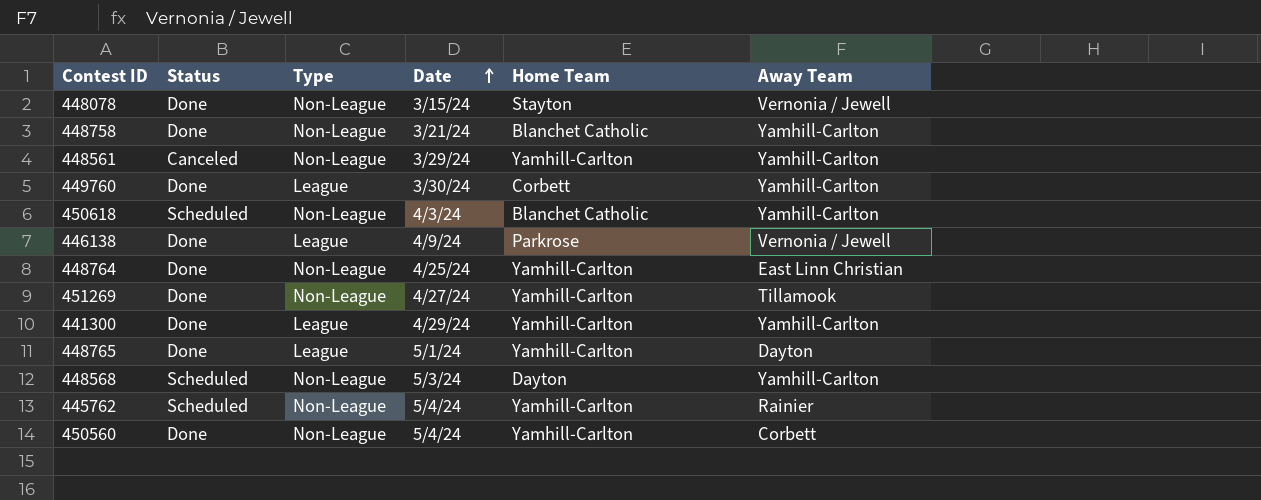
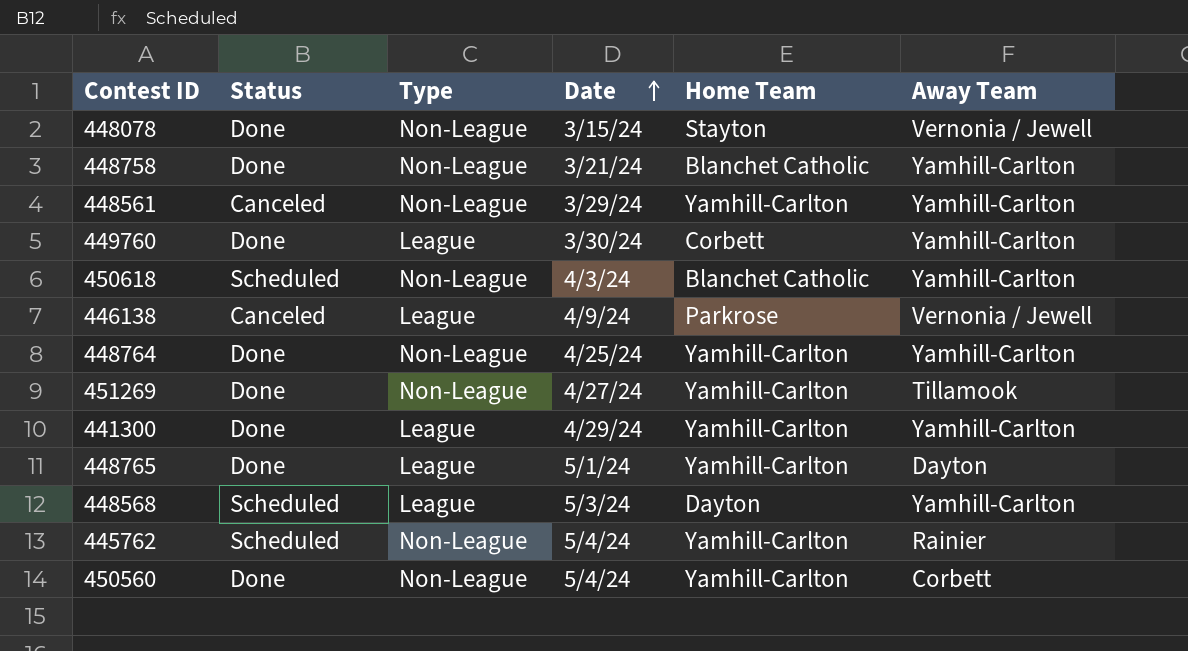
446138 | Status: Done -> Canceled
448764 | Away Team: East Linn Christian -> Yamhill-Carlton
448568 | Type: Non-League -> League

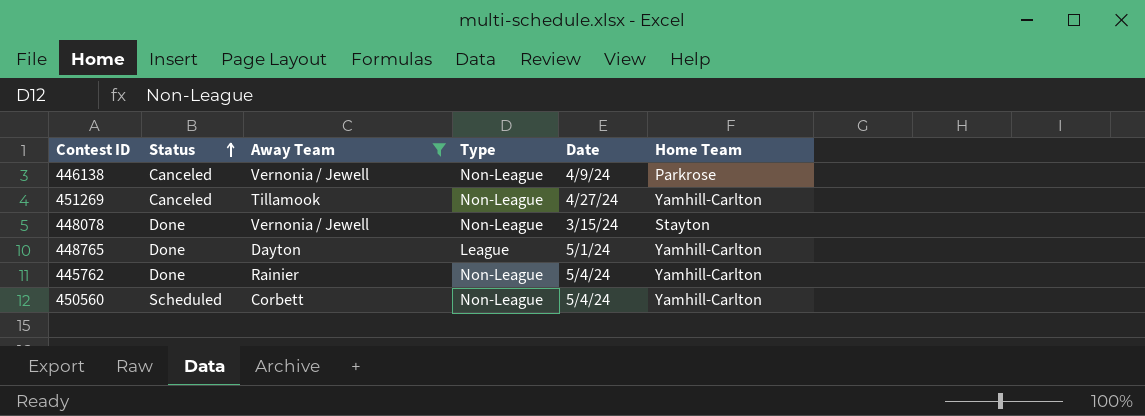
filter: none -> Away Team != Yamhill-Carlton
row order: Date ascending -> Status ascending
column Away Team | position: 6 -> 3
446138 | Type: League -> Non-League
451269 | Status: Done -> Canceled
445762 | Status: Scheduled -> Done
450560 | Status: Done -> Scheduled

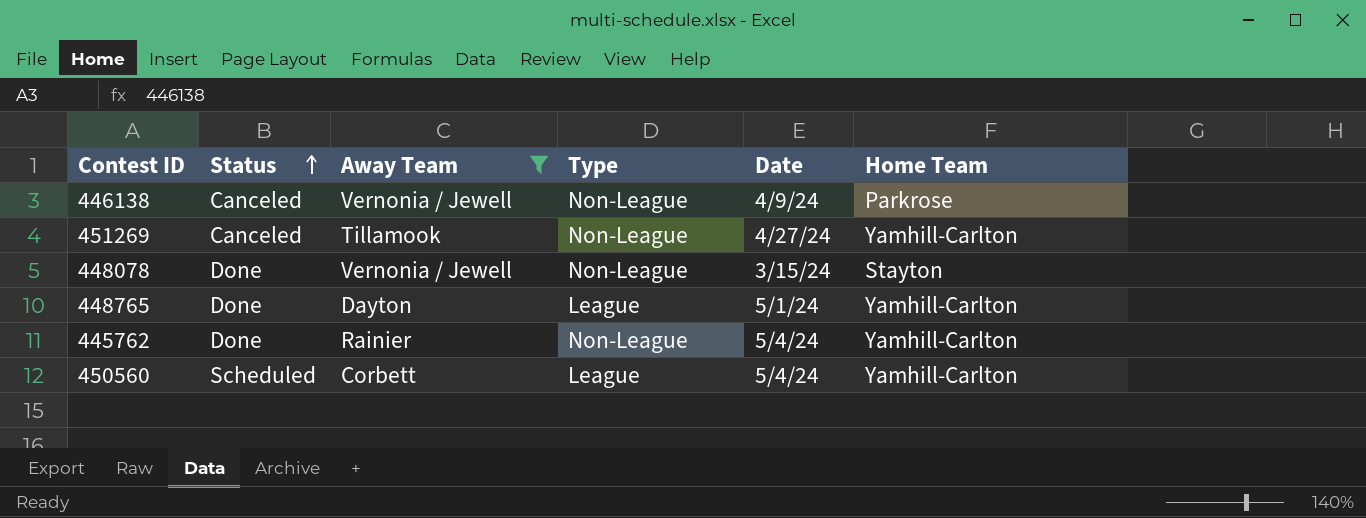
450560 | Type: Non-League -> League

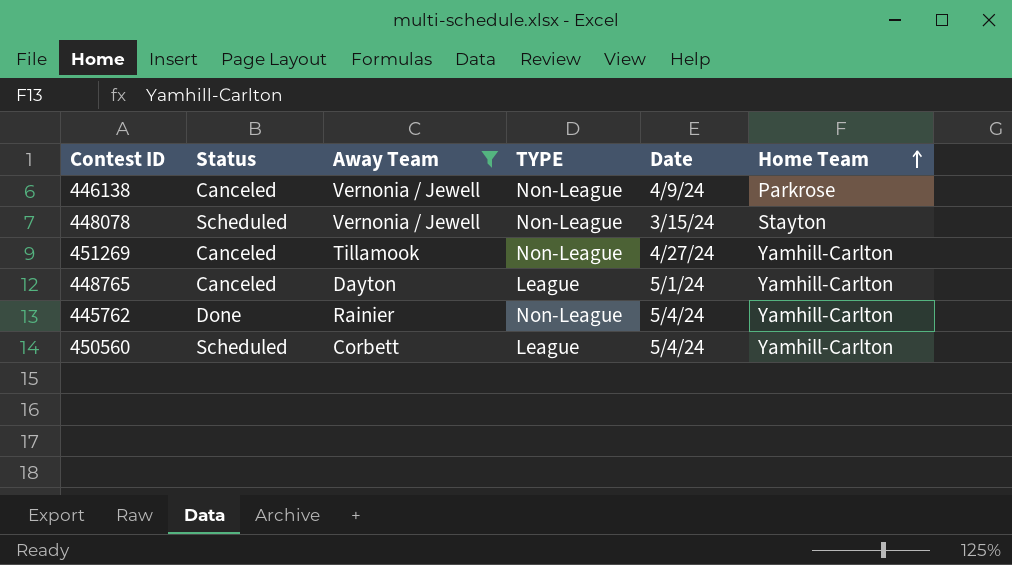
row order: Status ascending -> Home Team ascending
column name: Type -> TYPE
448078 | Status: Done -> Scheduled
448765 | Status: Done -> Canceled

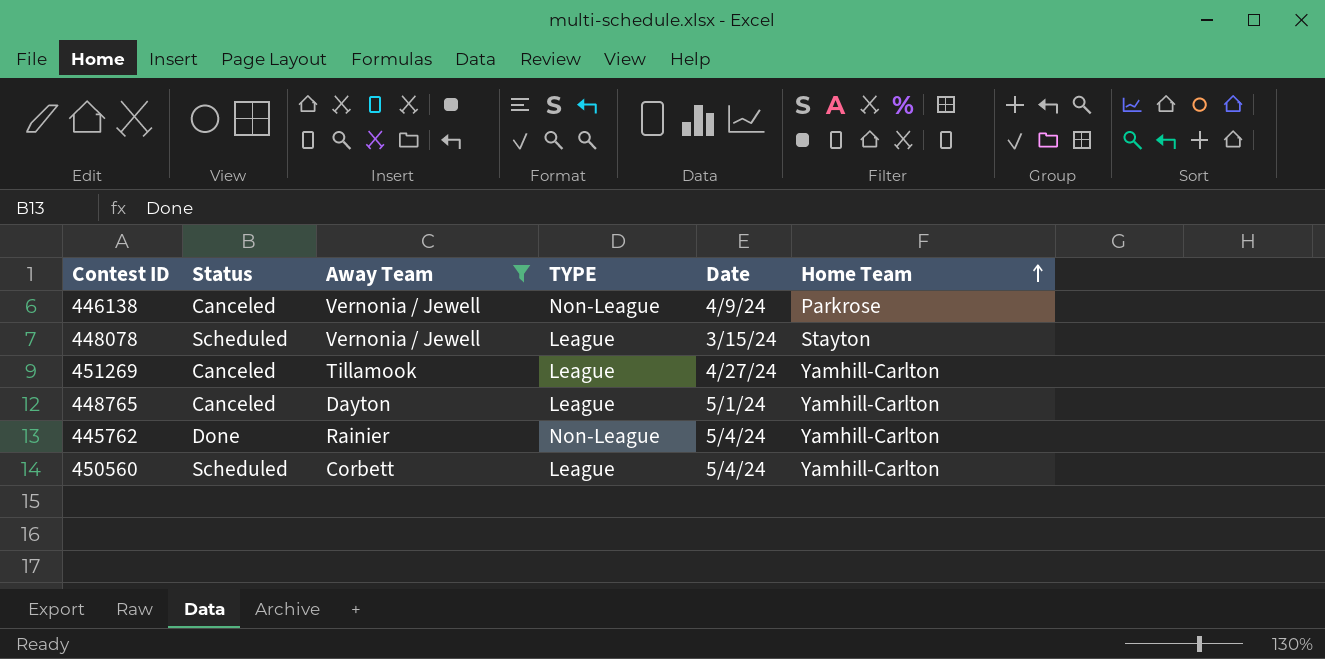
448078 | TYPE: Non-League -> League
451269 | TYPE: Non-League -> League

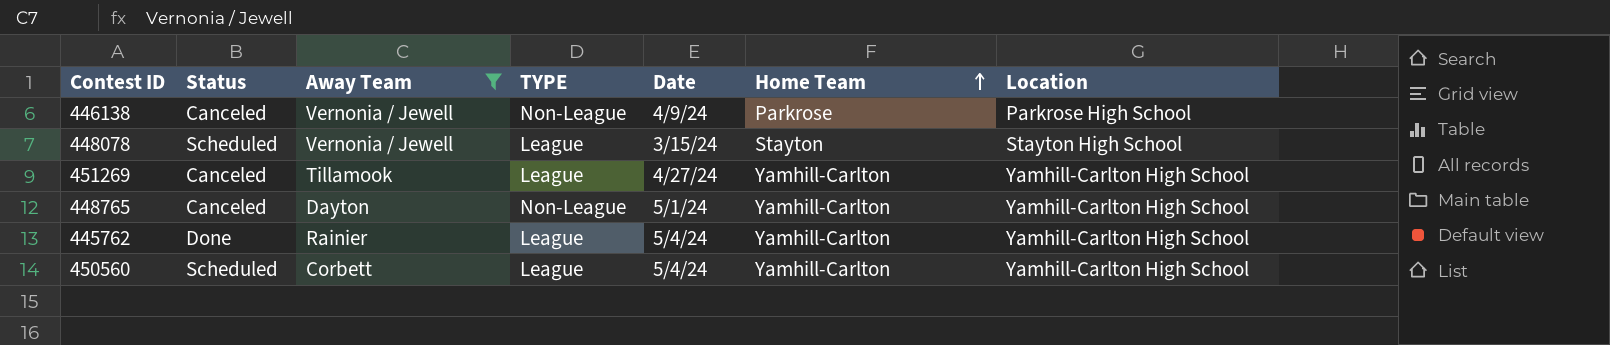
column Location | position: none -> 7
448765 | TYPE: League -> Non-League
445762 | TYPE: Non-League -> League

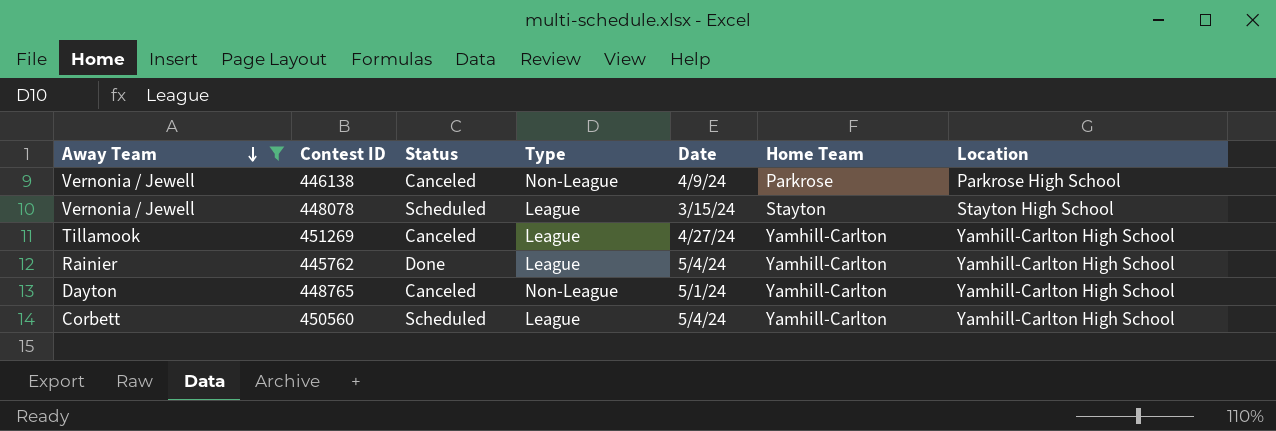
row order: Home Team ascending -> Away Team descending
column Away Team | position: 3 -> 1
column name: TYPE -> Type

